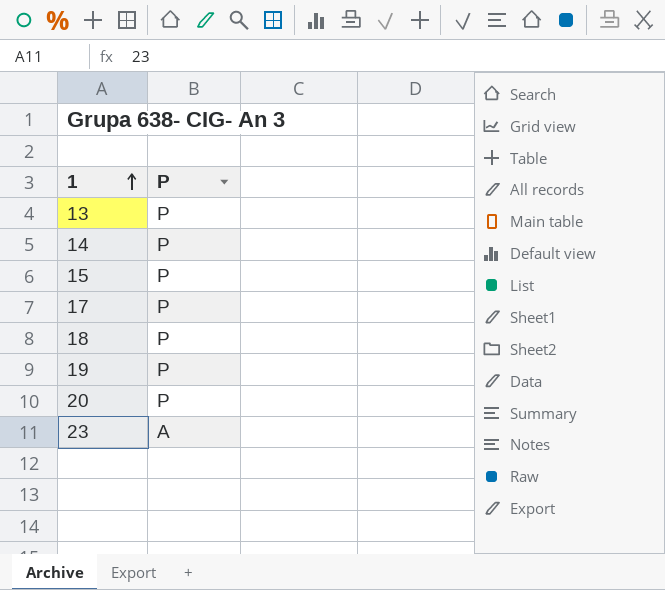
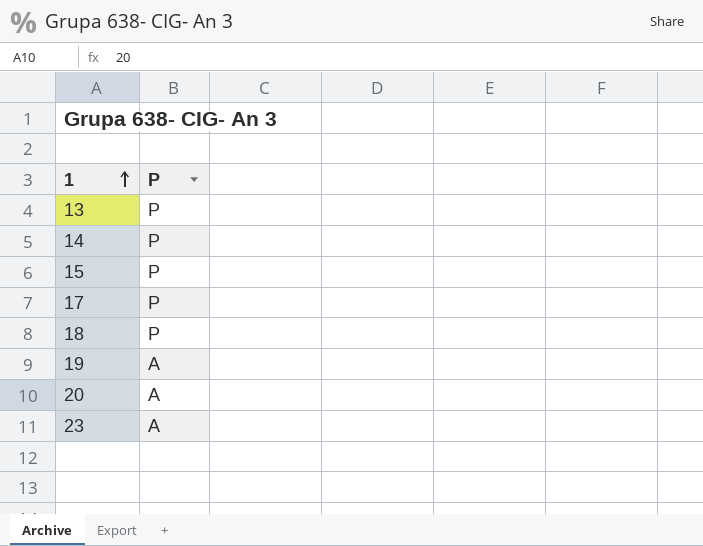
19 | P: P -> A
20 | P: P -> A

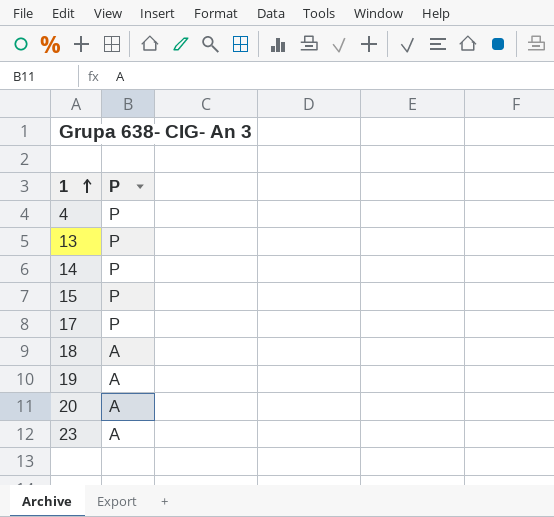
row 4: none -> P
18 | P: P -> A

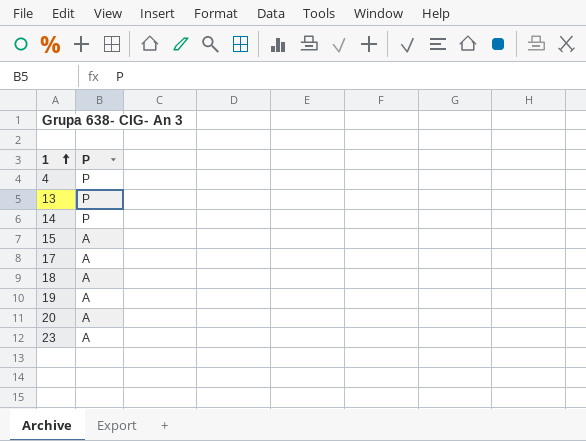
15 | P: P -> A
17 | P: P -> A

